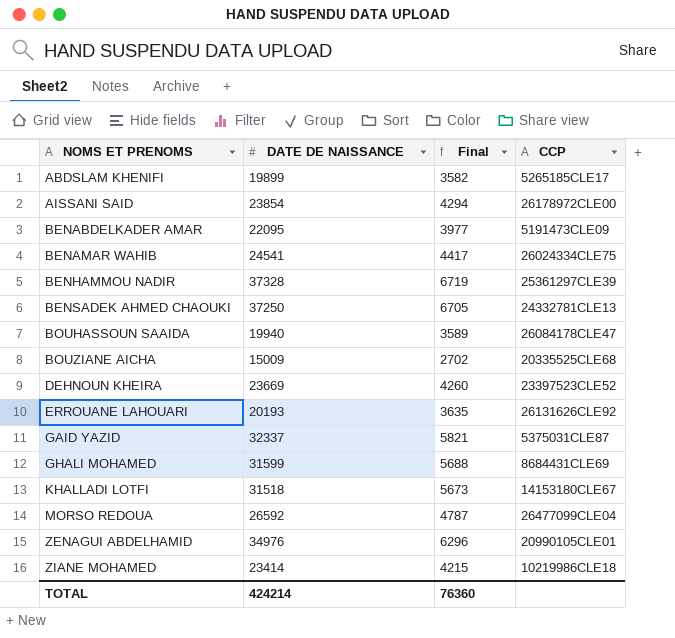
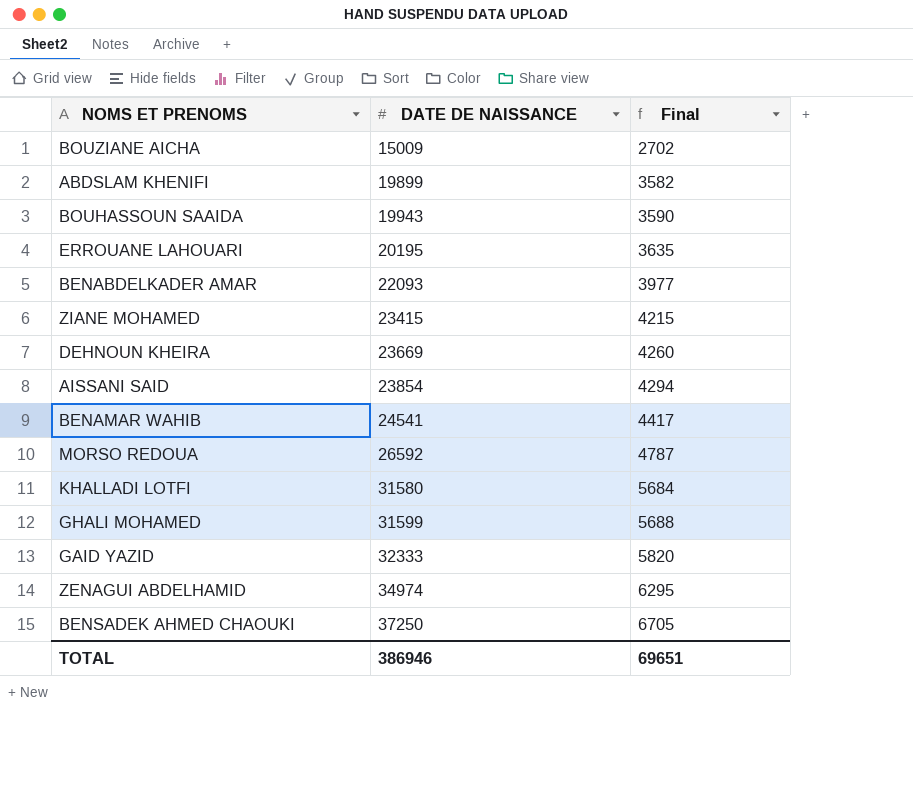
row order: NOMS ET PRENOMS ascending -> DATE DE NAISSANCE ascending
column CCP | position: 4 -> none
row BENHAMMOU NADIR: 37328 | 6719 | 25361297CLE39 -> none
BOUHASSOUN SAAIDA | DATE DE NAISSANCE: 19940 -> 19943
BOUHASSOUN SAAIDA | Final: 3589 -> 3590
ERROUANE LAHOUARI | DATE DE NAISSANCE: 20193 -> 20195
BENABDELKADER AMAR | DATE DE NAISSANCE: 22095 -> 22093
ZIANE MOHAMED | DATE DE NAISSANCE: 23414 -> 23415
KHALLADI LOTFI | DATE DE NAISSANCE: 31518 -> 31580
KHALLADI LOTFI | Final: 5673 -> 5684
GAID YAZID | DATE DE NAISSANCE: 32337 -> 32333
GAID YAZID | Final: 5821 -> 5820
ZENAGUI ABDELHAMID | DATE DE NAISSANCE: 34976 -> 34974
ZENAGUI ABDELHAMID | Final: 6296 -> 6295
TOTAL | DATE DE NAISSANCE: 424214 -> 386946
TOTAL | Final: 76360 -> 69651

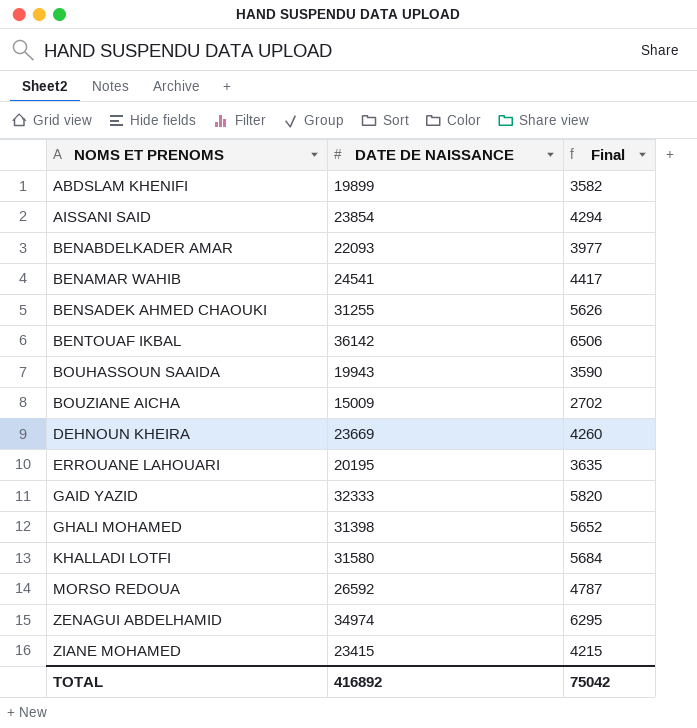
row order: DATE DE NAISSANCE ascending -> NOMS ET PRENOMS ascending
BENSADEK AHMED CHAOUKI | DATE DE NAISSANCE: 37250 -> 31255
BENSADEK AHMED CHAOUKI | Final: 6705 -> 5626
row BENTOUAF IKBAL: none -> 36142 | 6506
GHALI MOHAMED | DATE DE NAISSANCE: 31599 -> 31398
GHALI MOHAMED | Final: 5688 -> 5652
TOTAL | DATE DE NAISSANCE: 386946 -> 416892
TOTAL | Final: 69651 -> 75042

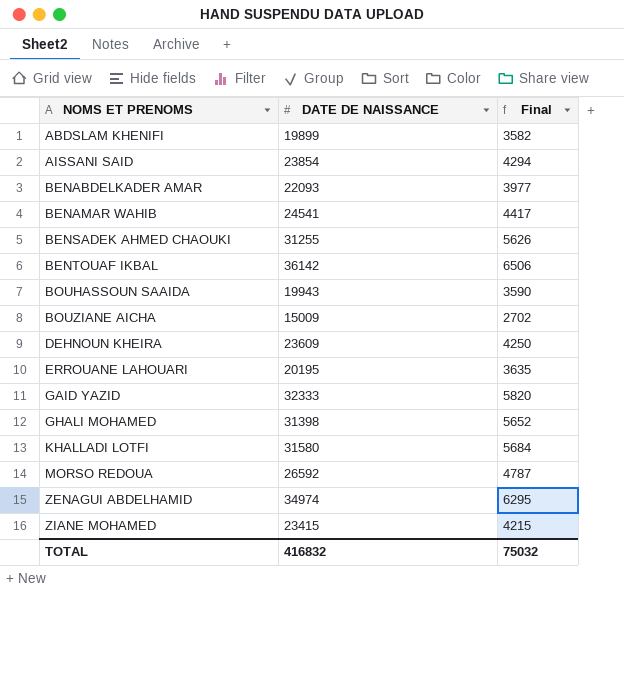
DEHNOUN KHEIRA | DATE DE NAISSANCE: 23669 -> 23609
DEHNOUN KHEIRA | Final: 4260 -> 4250
TOTAL | DATE DE NAISSANCE: 416892 -> 416832
TOTAL | Final: 75042 -> 75032

